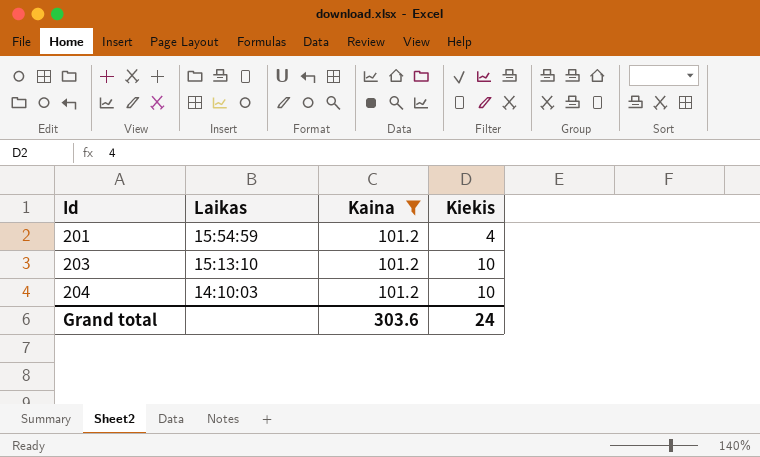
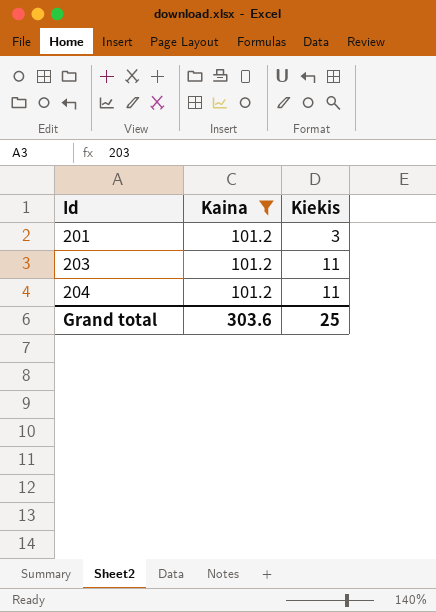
column Laikas | position: 2 -> none
201 | Kiekis: 4 -> 3
203 | Kiekis: 10 -> 11
204 | Kiekis: 10 -> 11
Grand total | Kiekis: 24 -> 25

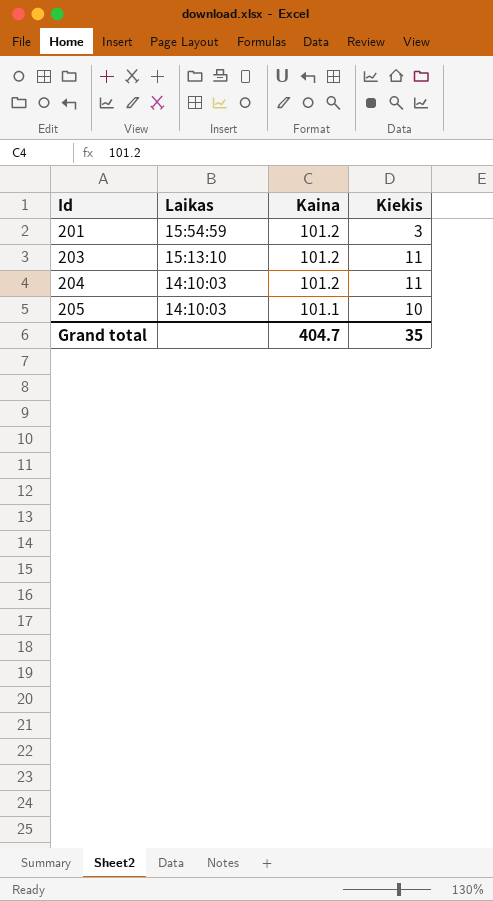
filter: Kaina = 101.2 -> none
column Laikas | position: none -> 2
Grand total | Kaina: 303.6 -> 404.7
Grand total | Kiekis: 25 -> 35

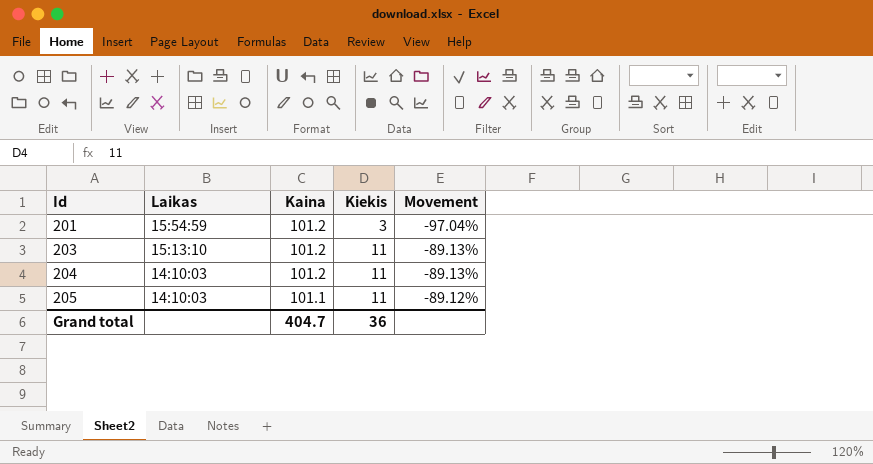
column Movement | formula: none -> ([Kiekis] - [Kaina]) / [Kaina]
205 | Kiekis: 10 -> 11
Grand total | Kiekis: 35 -> 36

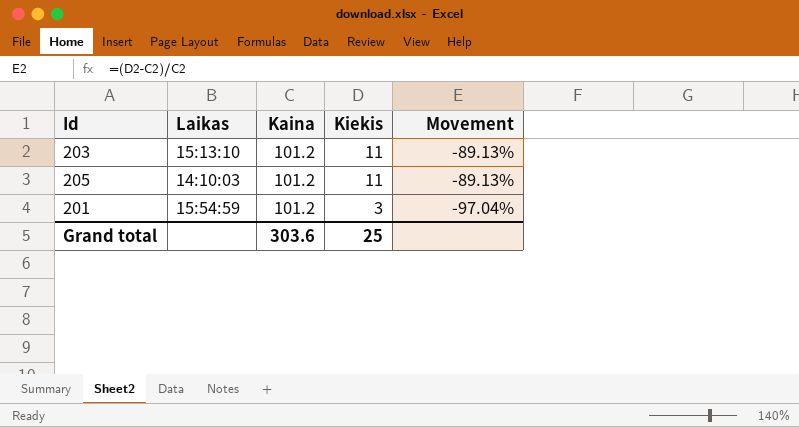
row order: Id ascending -> Kiekis descending
row 204: 14:10:03 | 101.2 | 11 | -89.13% -> none
205 | Kaina: 101.1 -> 101.2
205 | Movement: -89.12% -> -89.13%
Grand total | Kaina: 404.7 -> 303.6
Grand total | Kiekis: 36 -> 25

